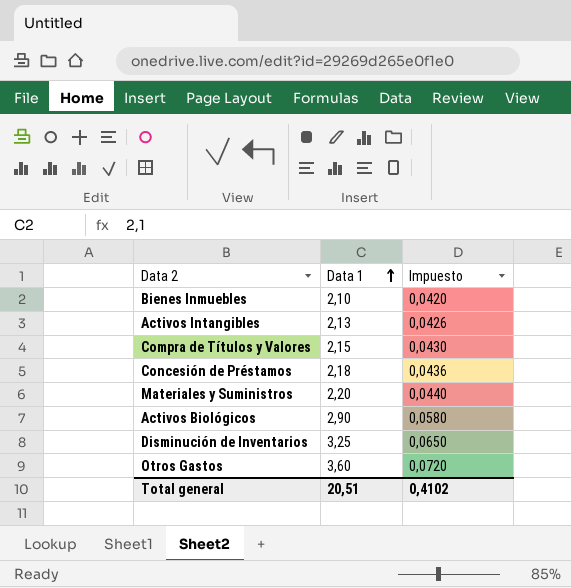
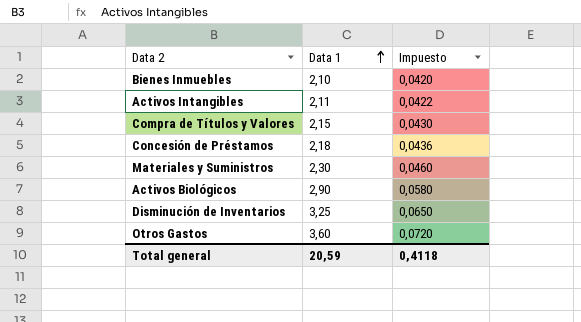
Activos Intangibles | Data 1: 2,13 -> 2,11
Activos Intangibles | Impuesto: 0,0426 -> 0,0422
Materiales y Suministros | Data 1: 2,20 -> 2,30
Materiales y Suministros | Impuesto: 0,0440 -> 0,0460
Total general | Data 1: 20,51 -> 20,59
Total general | Impuesto: 0,4102 -> 0,4118

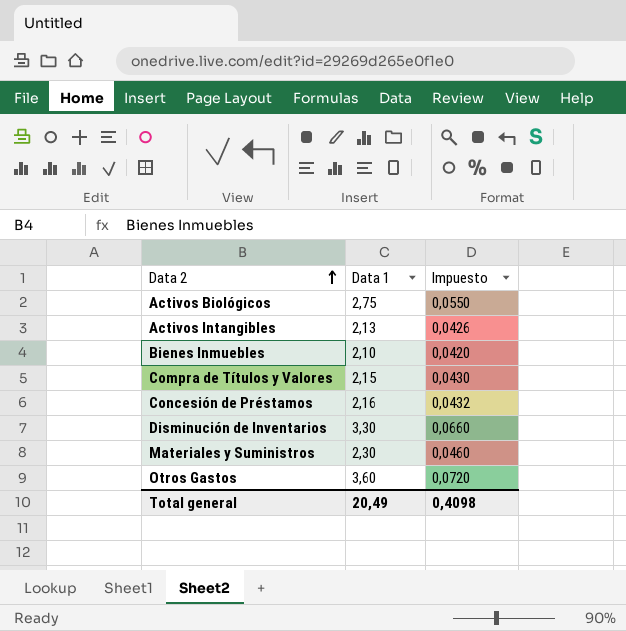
row order: Data 1 ascending -> Data 2 ascending
Activos Biológicos | Data 1: 2,90 -> 2,75
Activos Biológicos | Impuesto: 0,0580 -> 0,0550
Activos Intangibles | Data 1: 2,11 -> 2,13
Activos Intangibles | Impuesto: 0,0422 -> 0,0426
Concesión de Préstamos | Data 1: 2,18 -> 2,16
Concesión de Préstamos | Impuesto: 0,0436 -> 0,0432
Disminución de Inventarios | Data 1: 3,25 -> 3,30
Disminución de Inventarios | Impuesto: 0,0650 -> 0,0660
Total general | Data 1: 20,59 -> 20,49
Total general | Impuesto: 0,4118 -> 0,4098

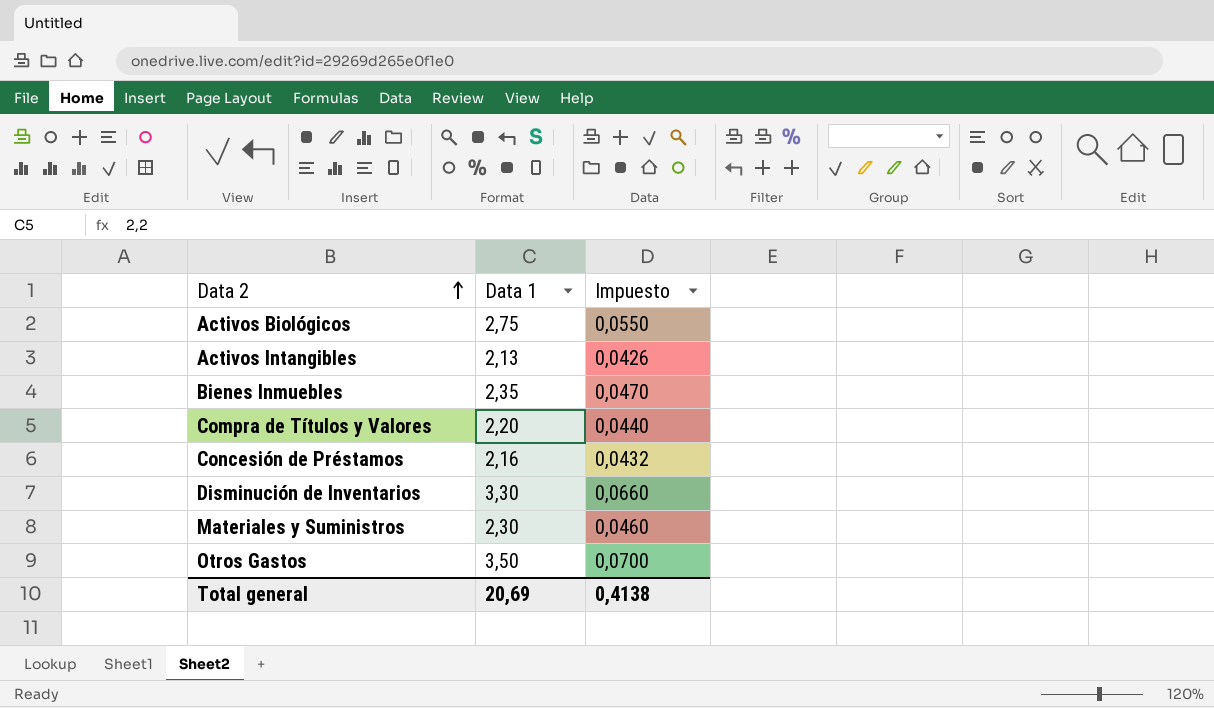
Bienes Inmuebles | Data 1: 2,10 -> 2,35
Bienes Inmuebles | Impuesto: 0,0420 -> 0,0470
Compra de Títulos y Valores | Data 1: 2,15 -> 2,20
Compra de Títulos y Valores | Impuesto: 0,0430 -> 0,0440
Otros Gastos | Data 1: 3,60 -> 3,50
Otros Gastos | Impuesto: 0,0720 -> 0,0700
Total general | Data 1: 20,49 -> 20,69
Total general | Impuesto: 0,4098 -> 0,4138

